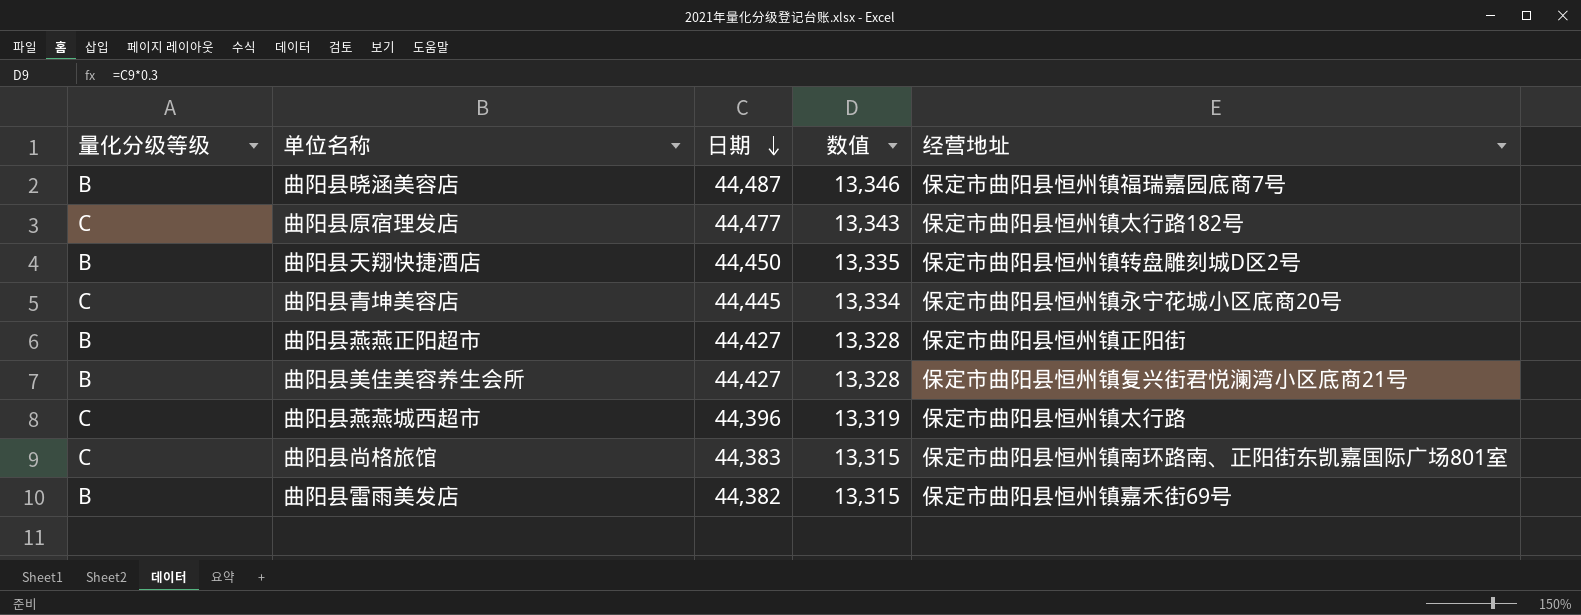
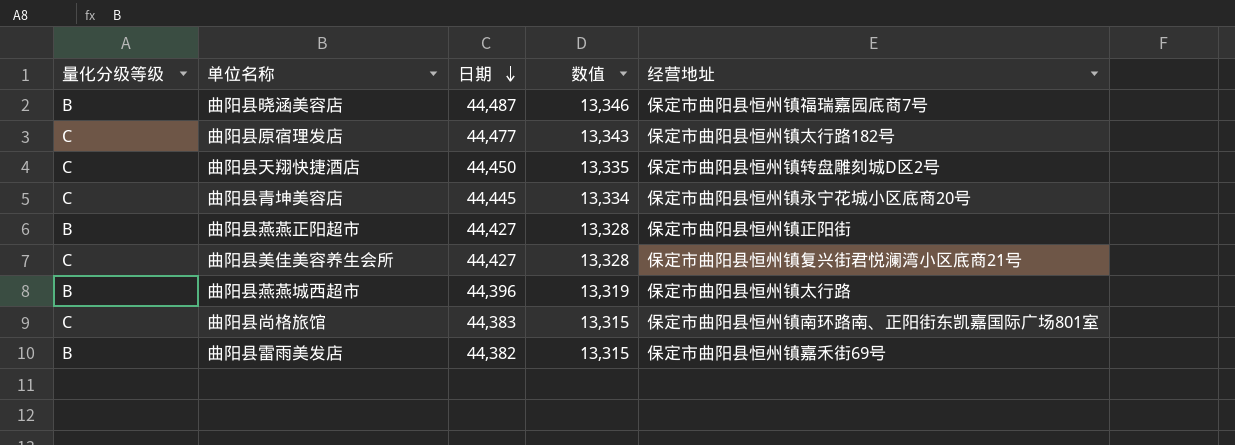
曲阳县天翔快捷酒店 | 量化分级等级: B -> C
曲阳县美佳美容养生会所 | 量化分级等级: B -> C
曲阳县燕燕城西超市 | 量化分级等级: C -> B

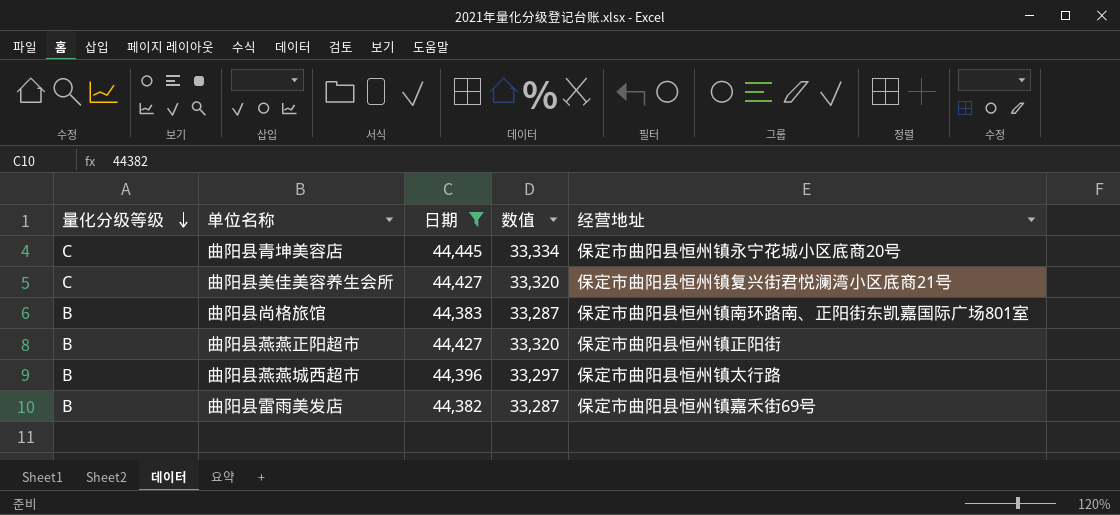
filter: none -> 日期 <= 44,445
row order: 日期 descending -> 量化分级等级 descending
column 数值 | formula: [日期] * 0.3 -> [日期] * 0.75
曲阳县尚格旅馆 | 量化分级等级: C -> B

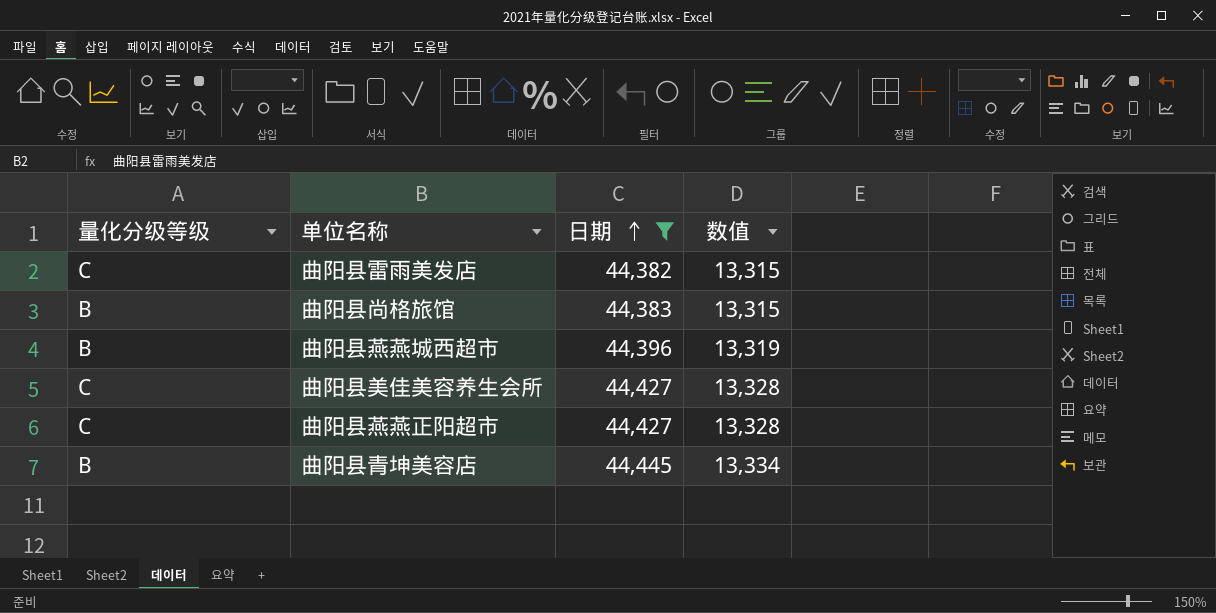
row order: 量化分级等级 descending -> 日期 ascending
column 经营地址 | position: 5 -> none
column 数值 | formula: [日期] * 0.75 -> [日期] * 0.3
曲阳县雷雨美发店 | 量化分级等级: B -> C
曲阳县燕燕正阳超市 | 量化分级等级: B -> C
曲阳县青坤美容店 | 量化分级等级: C -> B

